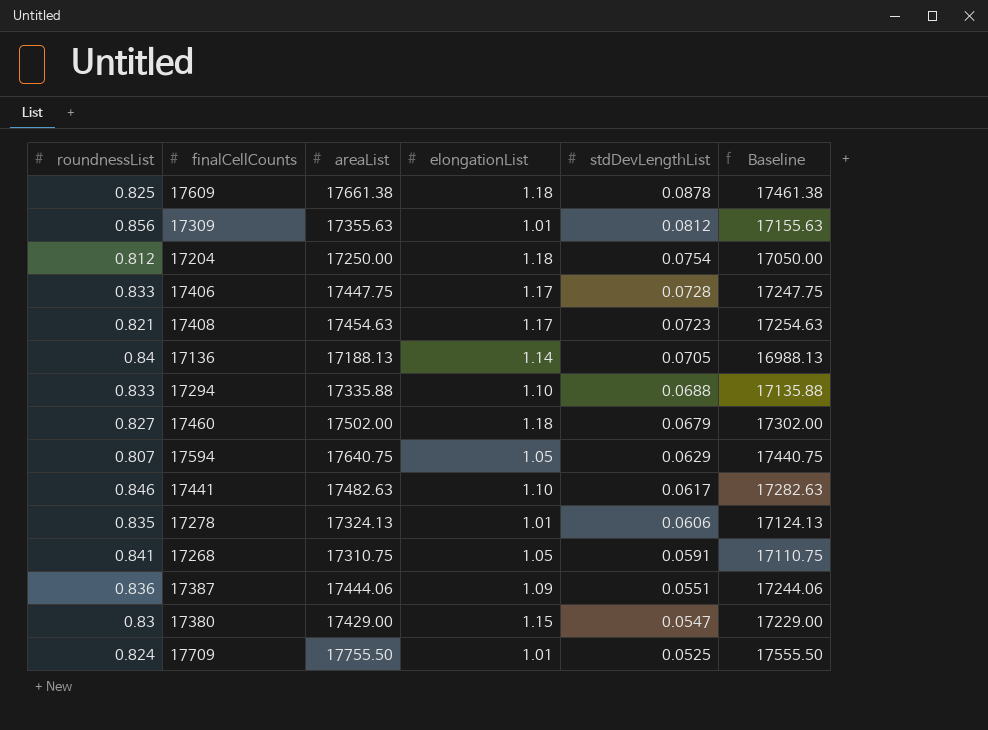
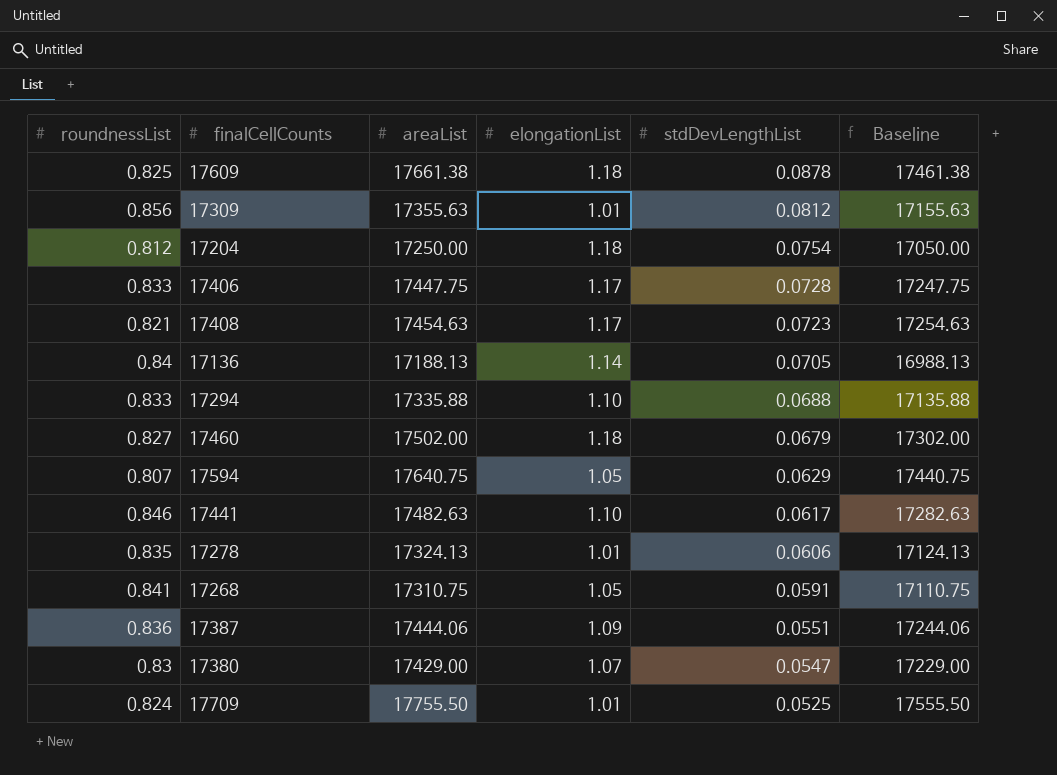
17380 | elongationList: 1.15 -> 1.07

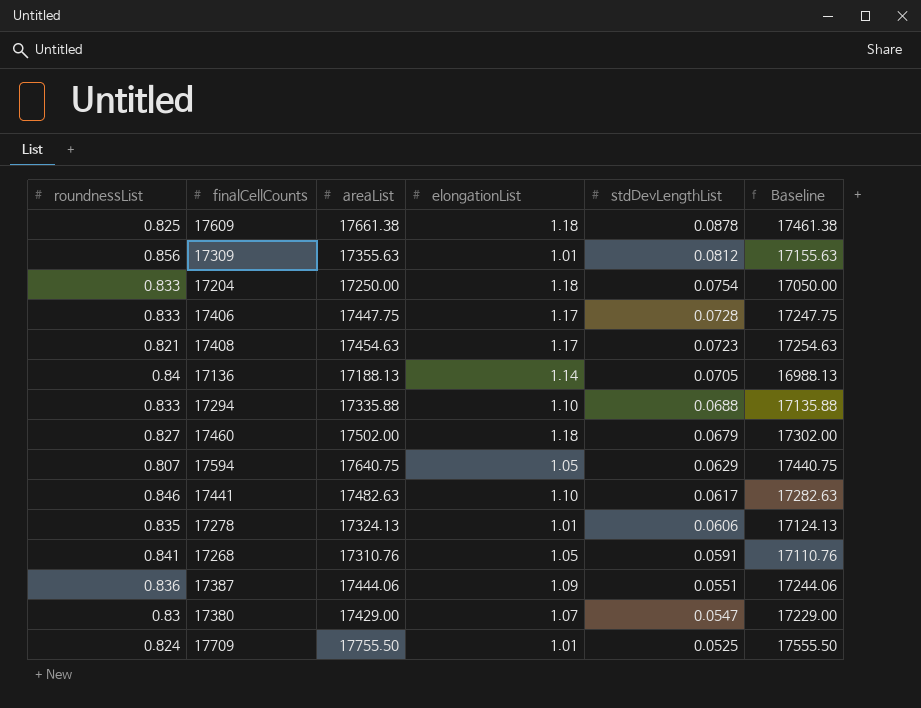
17204 | roundnessList: 0.812 -> 0.833
17268 | areaList: 17310.75 -> 17310.76
17268 | Baseline: 17110.75 -> 17110.76

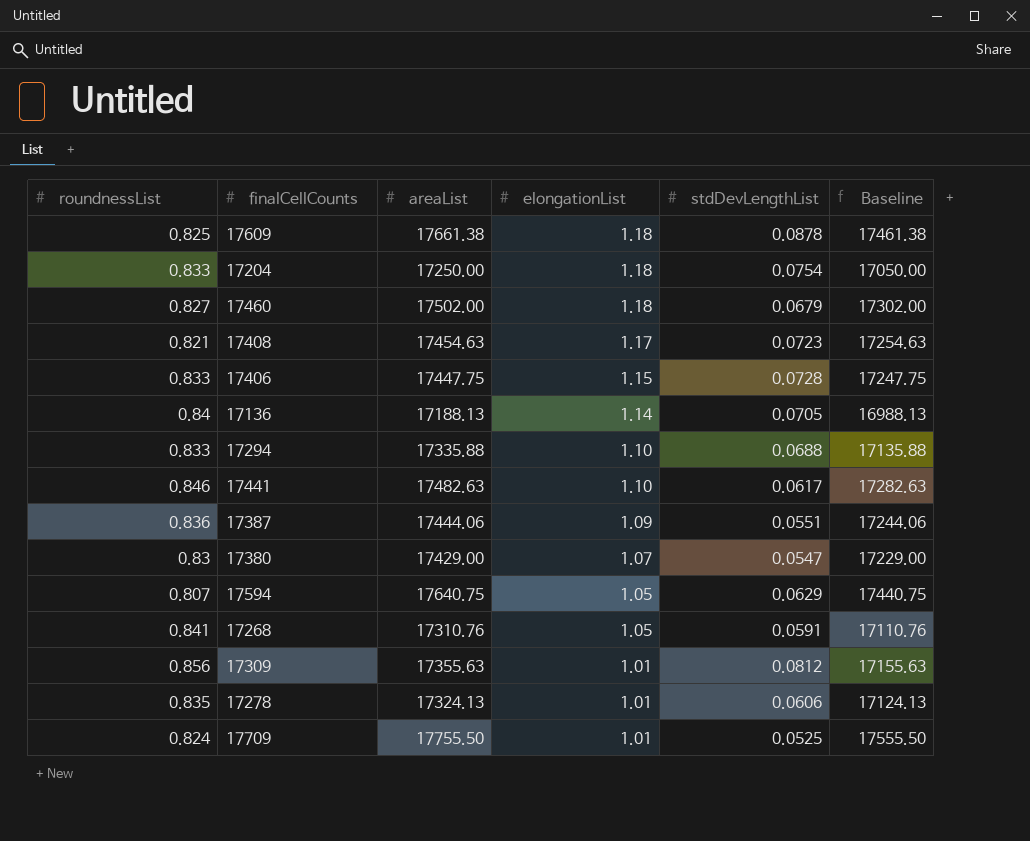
row order: stdDevLengthList descending -> elongationList descending
17406 | elongationList: 1.17 -> 1.15

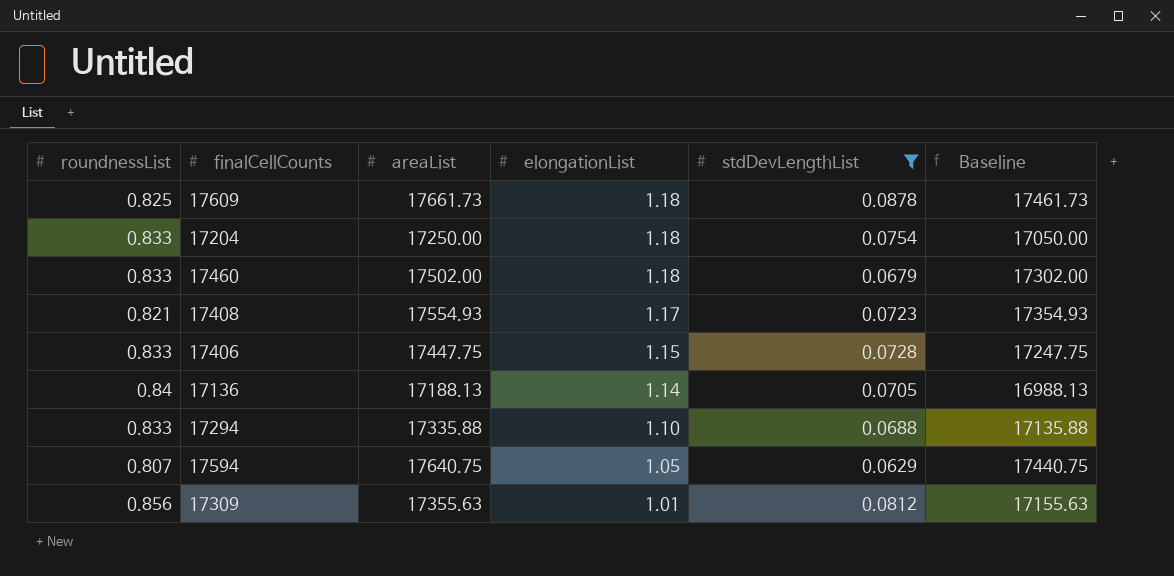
filter: none -> stdDevLengthList >= 0.0629
17609 | areaList: 17661.38 -> 17661.73
17609 | Baseline: 17461.38 -> 17461.73
17460 | roundnessList: 0.827 -> 0.833
17408 | areaList: 17454.63 -> 17554.93
17408 | Baseline: 17254.63 -> 17354.93

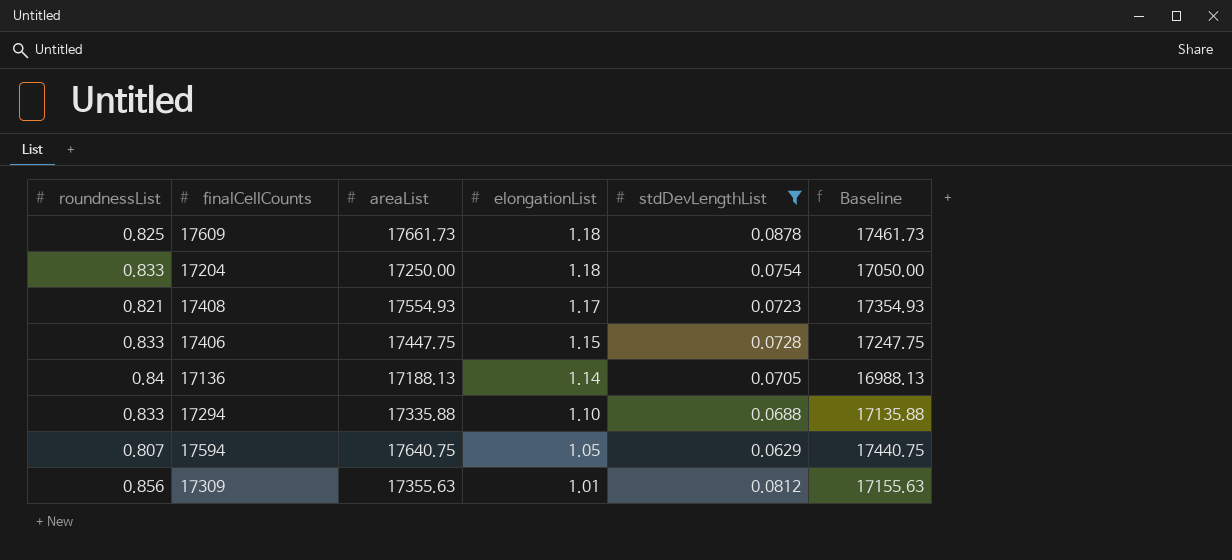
row 17460: 0.833 | 17502.00 | 1.18 | 0.0679 | 17302.00 -> none

